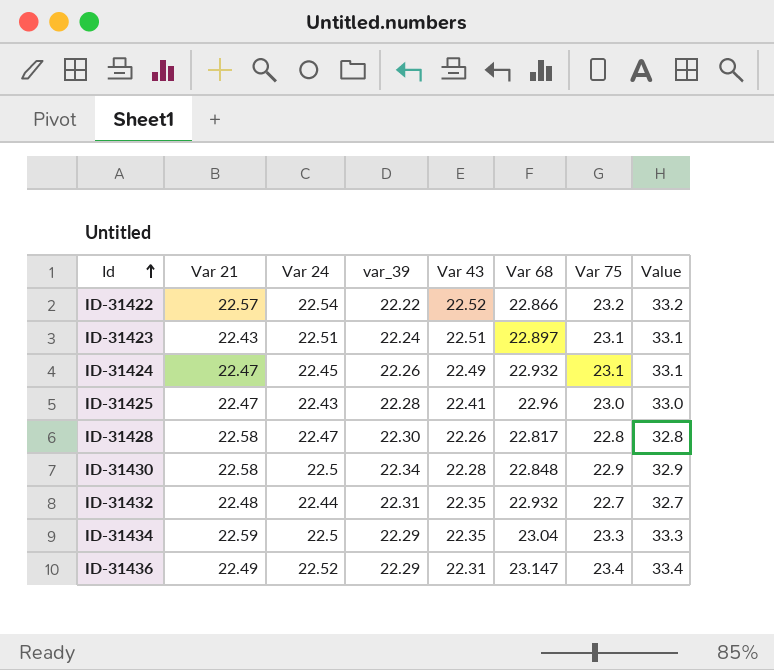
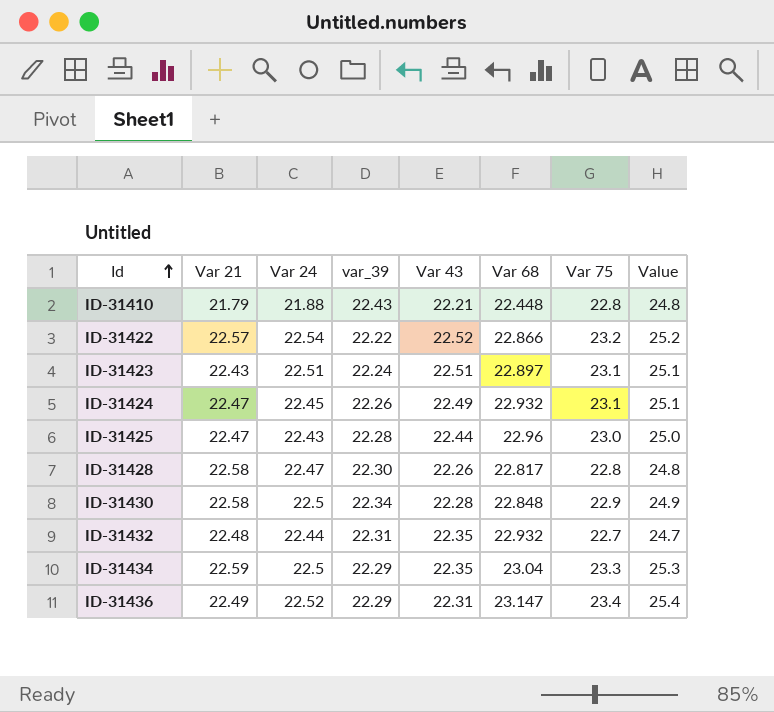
column Value | formula: [Var 75] + 10 -> [Var 75] + 2
row ID-31410: none -> 21.79 | 21.88 | 22.43 | 22.21 | 22.448 | 22.8 | 24.8
ID-31425 | Var 43: 22.41 -> 22.44

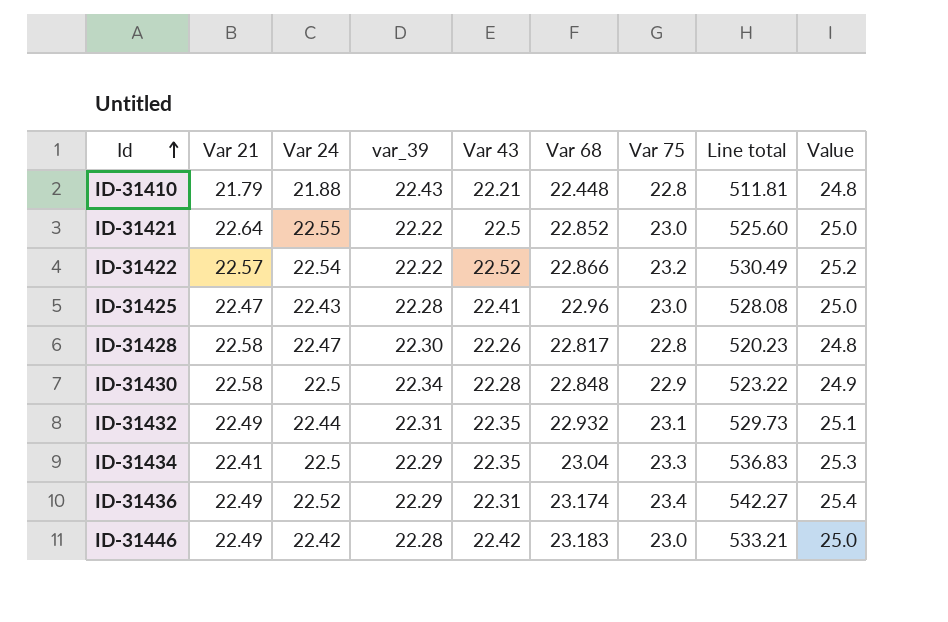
column Line total | formula: none -> [Var 68] * [Var 75]
row ID-31423: 22.43 | 22.51 | 22.24 | 22.51 | 22.897 | 23.1 | 25.1 -> none
row ID-31424: 22.47 | 22.45 | 22.26 | 22.49 | 22.932 | 23.1 | 25.1 -> none
row ID-31421: none -> 22.64 | 22.55 | 22.22 | 22.5 | 22.852 | 23.0 | 525.60 | 25.0
ID-31425 | Var 43: 22.44 -> 22.41
ID-31432 | Var 21: 22.48 -> 22.49
ID-31432 | Var 75: 22.7 -> 23.1
ID-31432 | Value: 24.7 -> 25.1
ID-31434 | Var 21: 22.59 -> 22.41
ID-31436 | Var 68: 23.147 -> 23.174
row ID-31446: none -> 22.49 | 22.42 | 22.28 | 22.42 | 23.183 | 23.0 | 533.21 | 25.0

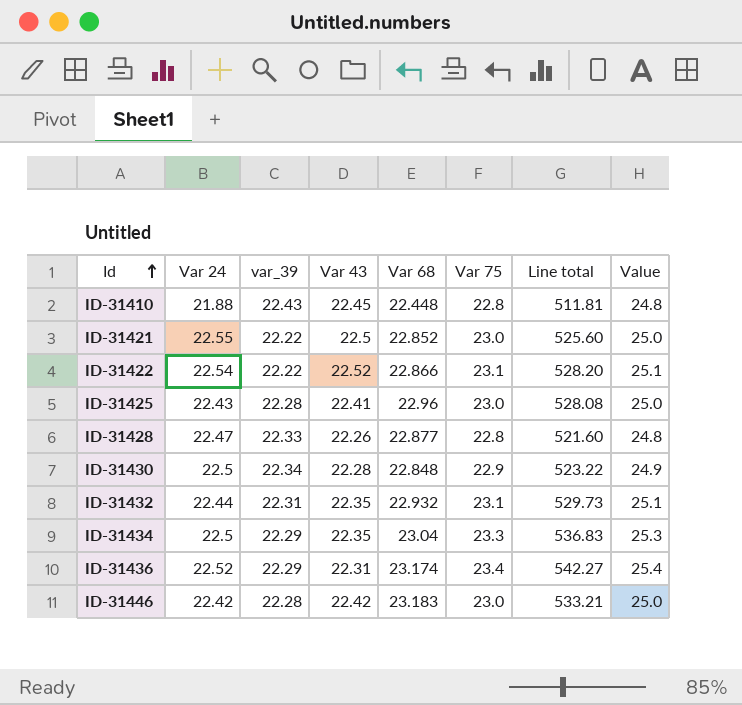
column Var 21 | position: 2 -> none
ID-31410 | Var 43: 22.21 -> 22.45
ID-31422 | Var 75: 23.2 -> 23.1
ID-31422 | Line total: 530.49 -> 528.20
ID-31422 | Value: 25.2 -> 25.1
ID-31428 | var_39: 22.30 -> 22.33
ID-31428 | Var 68: 22.817 -> 22.877
ID-31428 | Line total: 520.23 -> 521.60

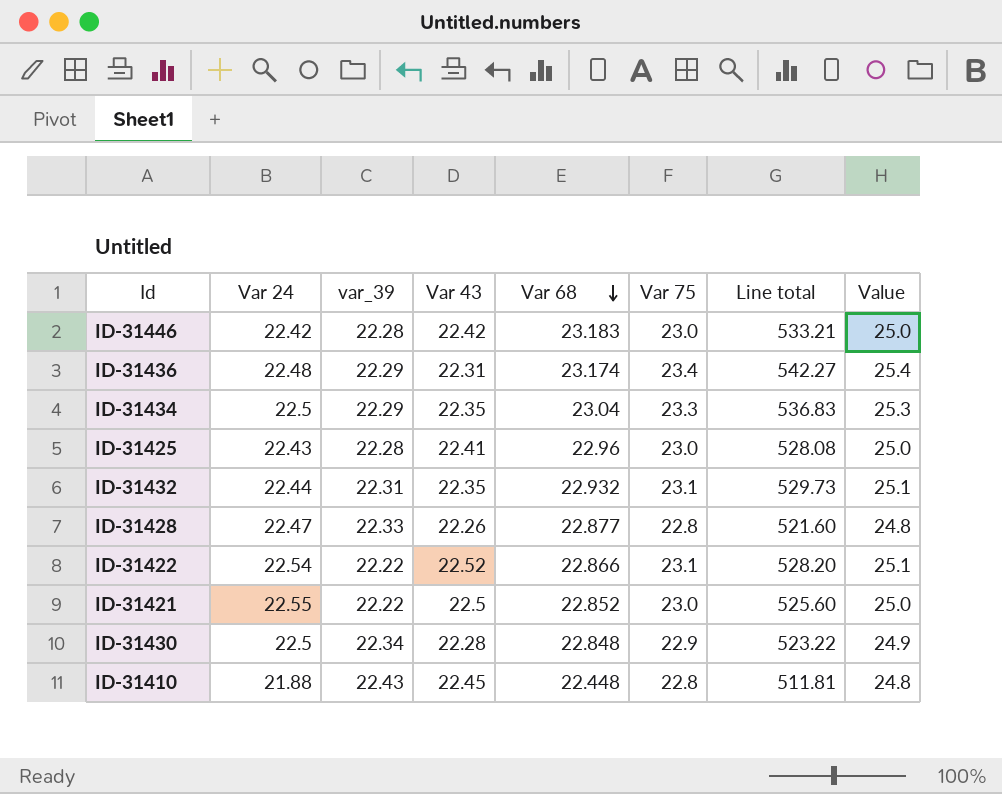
row order: Id ascending -> Var 68 descending
ID-31436 | Var 24: 22.52 -> 22.48

